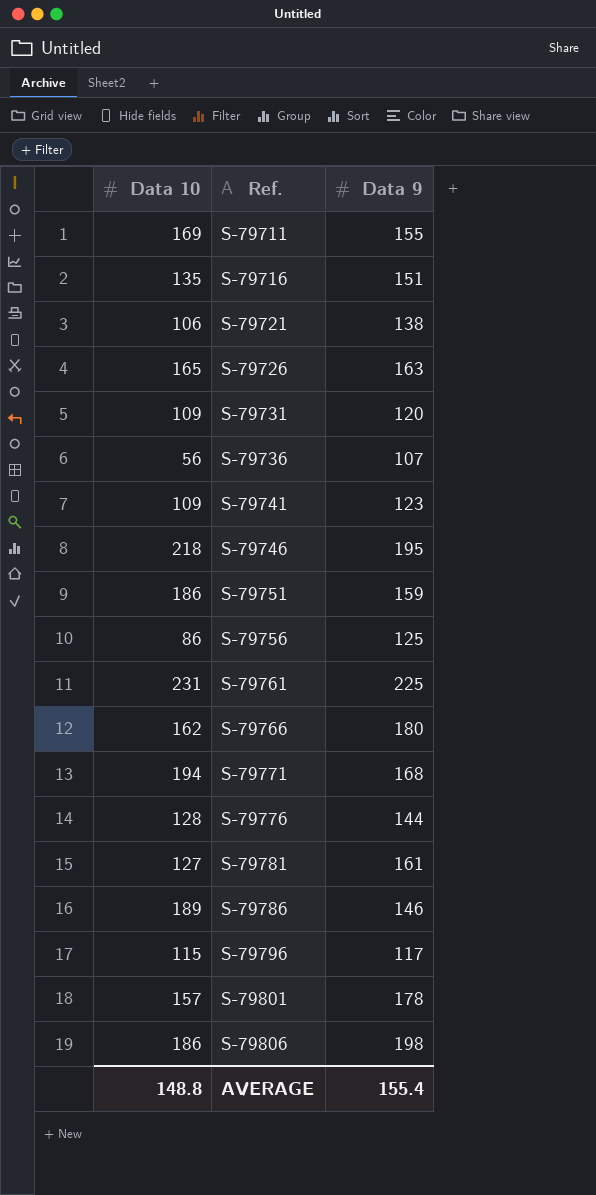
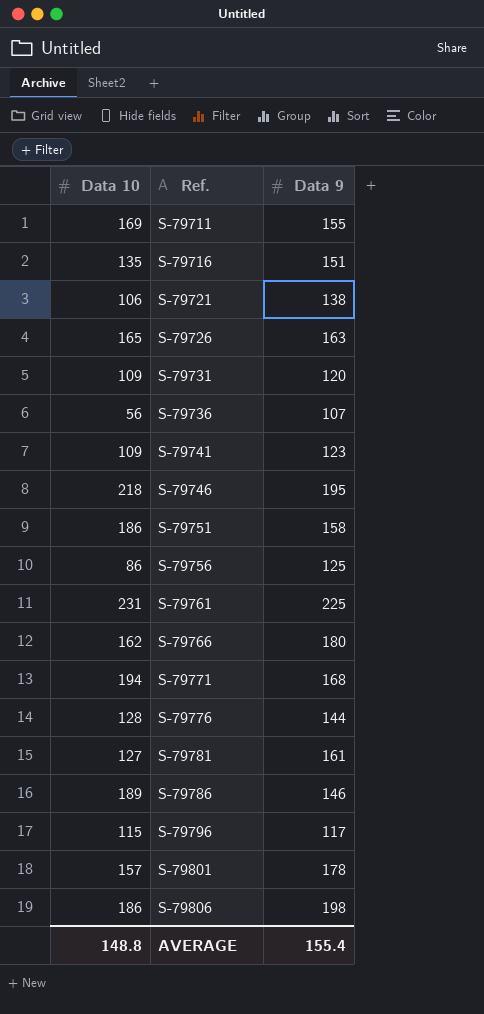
S-79751 | Data 9: 159 -> 158

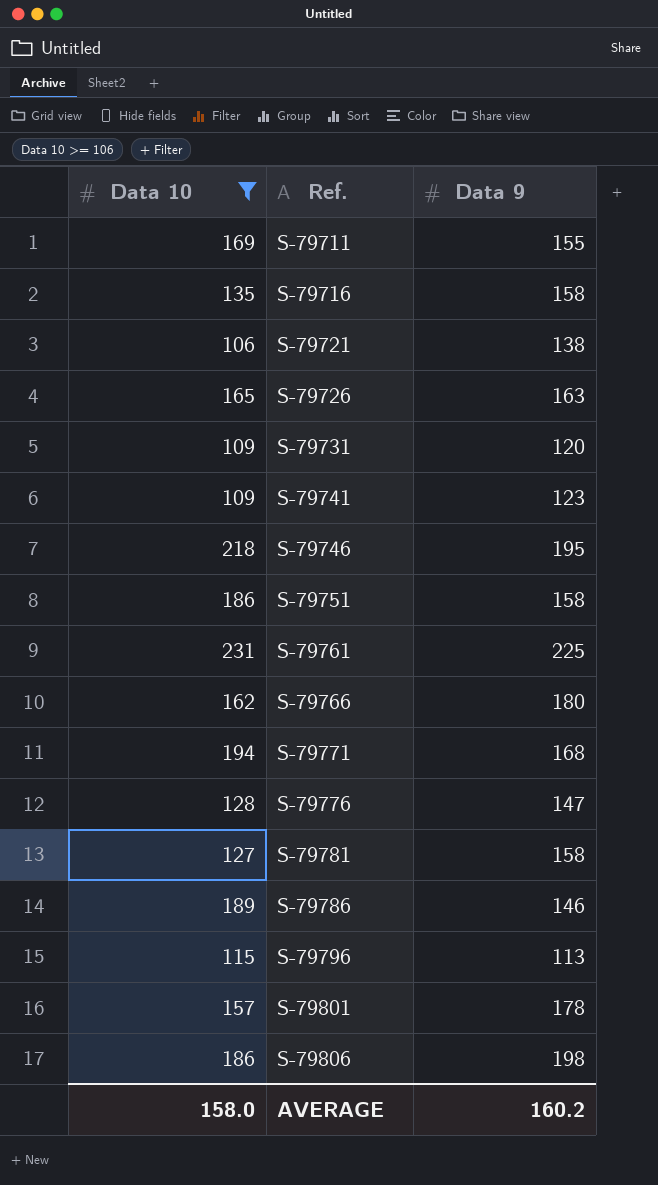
filter: none -> Data 10 >= 106
S-79716 | Data 9: 151 -> 158
S-79776 | Data 9: 144 -> 147
S-79781 | Data 9: 161 -> 158
S-79796 | Data 9: 117 -> 113
AVERAGE | Data 10: 148.8 -> 158.0
AVERAGE | Data 9: 155.4 -> 160.2

